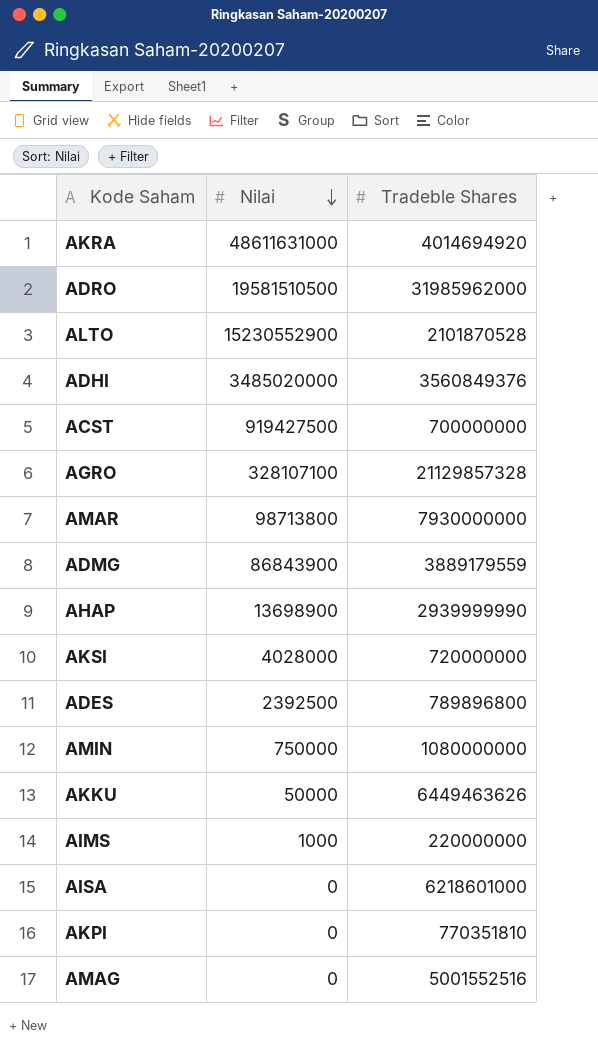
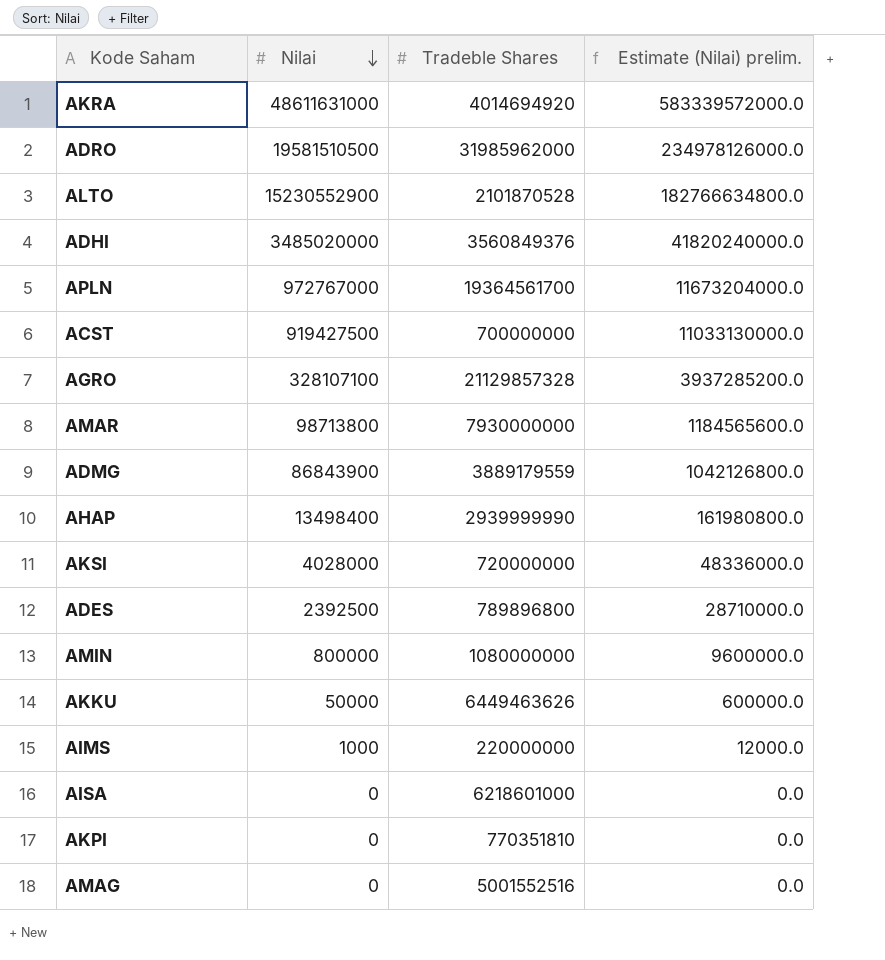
column Estimate (Nilai) prelim. | formula: none -> [Nilai] * 12
row APLN: none -> 972767000 | 19364561700 | 11673204000.0
AHAP | Nilai: 13698900 -> 13498400
AMIN | Nilai: 750000 -> 800000

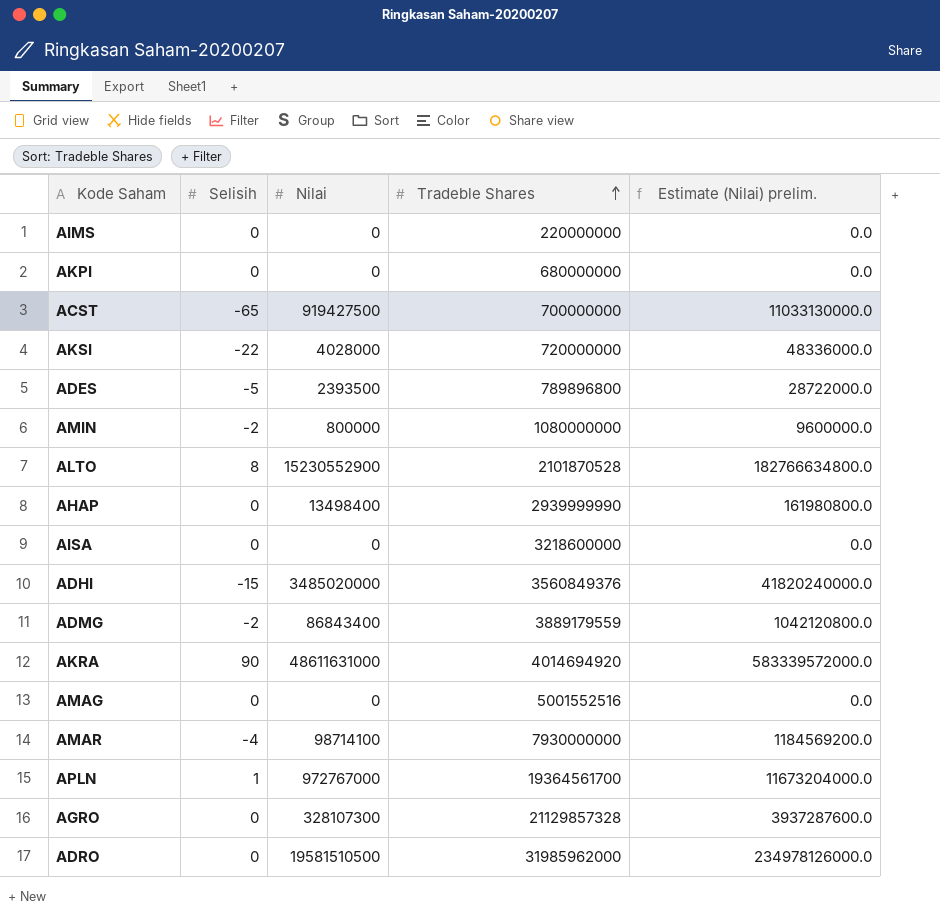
row order: Nilai descending -> Tradeble Shares ascending
column Selisih | position: none -> 2
row AKKU: 50000 | 6449463626 | 600000.0 -> none
AIMS | Nilai: 1000 -> 0
AIMS | Estimate (Nilai) prelim.: 12000.0 -> 0.0
AKPI | Tradeble Shares: 770351810 -> 680000000
ADES | Nilai: 2392500 -> 2393500
ADES | Estimate (Nilai) prelim.: 28710000.0 -> 28722000.0
AISA | Tradeble Shares: 6218601000 -> 3218600000
ADMG | Nilai: 86843900 -> 86843400
ADMG | Estimate (Nilai) prelim.: 1042126800.0 -> 1042120800.0
AMAR | Nilai: 98713800 -> 98714100
AMAR | Estimate (Nilai) prelim.: 1184565600.0 -> 1184569200.0
AGRO | Nilai: 328107100 -> 328107300
AGRO | Estimate (Nilai) prelim.: 3937285200.0 -> 3937287600.0

